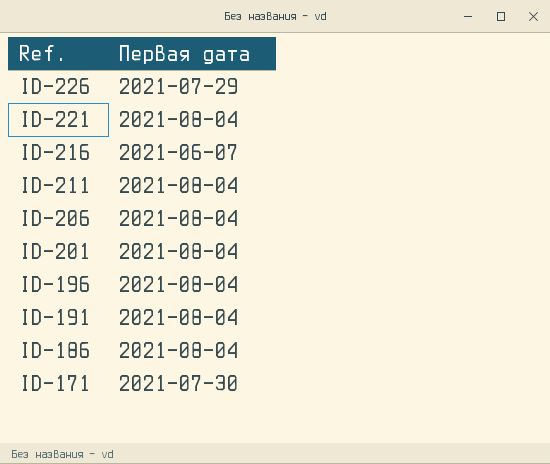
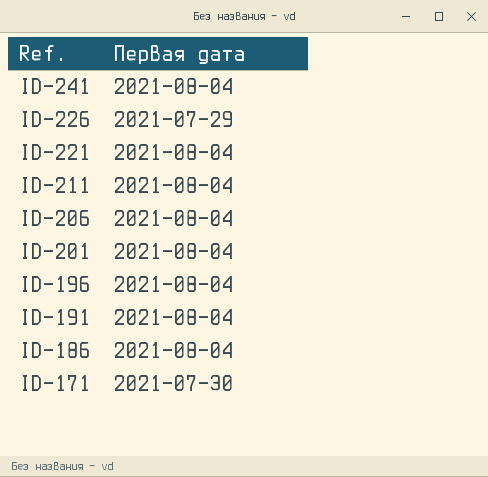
row ID-216: 2021-06-07 -> none
row ID-241: none -> 2021-08-04

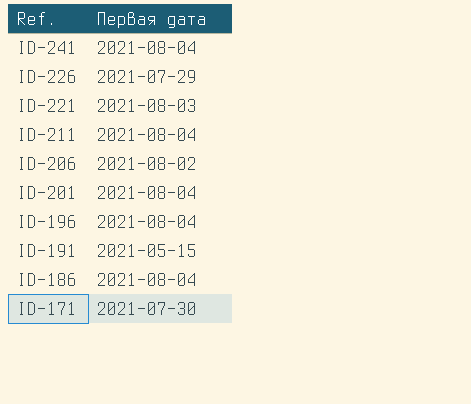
ID-221 | Первая дата: 2021-08-04 -> 2021-08-03
ID-206 | Первая дата: 2021-08-04 -> 2021-08-02
ID-191 | Первая дата: 2021-08-04 -> 2021-05-15

